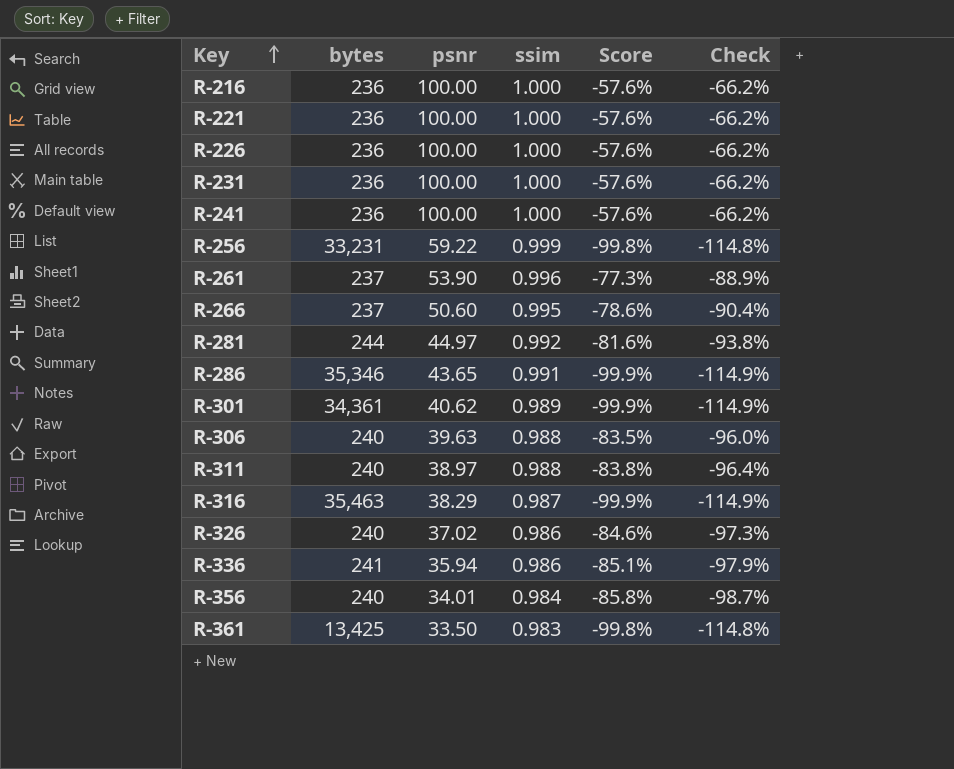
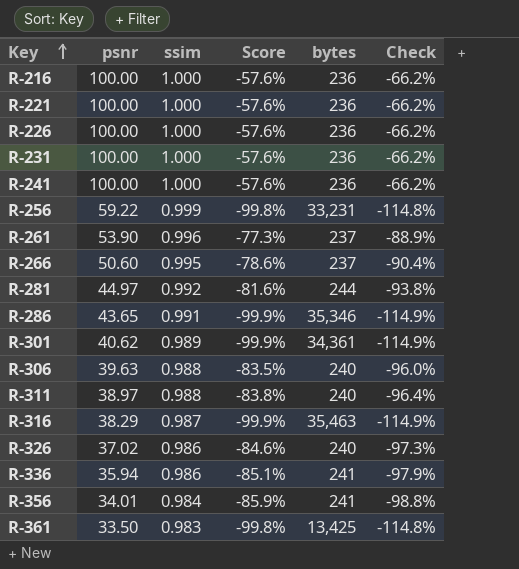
column bytes | position: 2 -> 5
R-356 | Score: -85.8% -> -85.9%
R-356 | bytes: 240 -> 241
R-356 | Check: -98.7% -> -98.8%

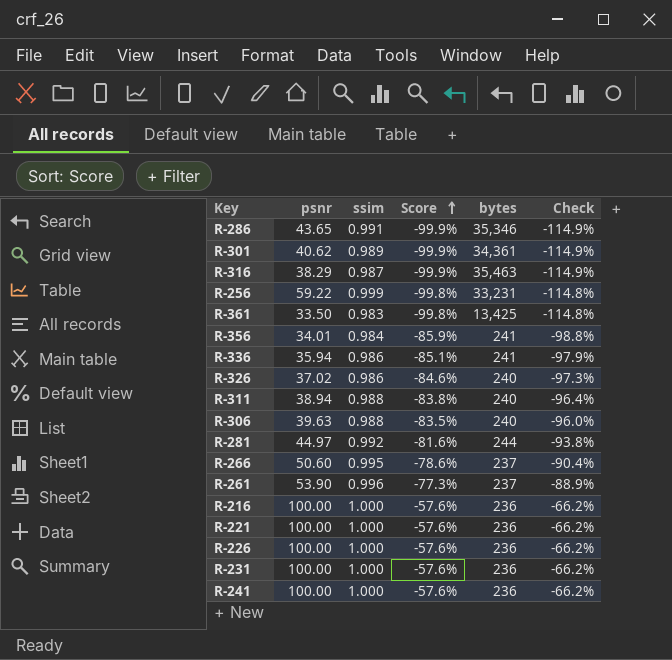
row order: Key ascending -> Score ascending
R-311 | psnr: 38.97 -> 38.94

